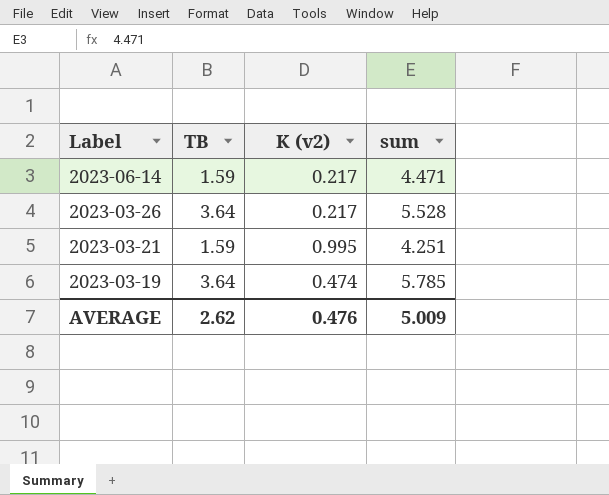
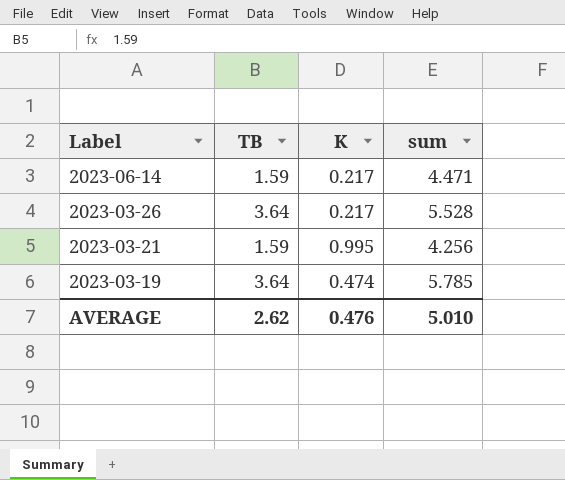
column name: K (v2) -> K
2023-03-21 | sum: 4.251 -> 4.256
AVERAGE | sum: 5.009 -> 5.010

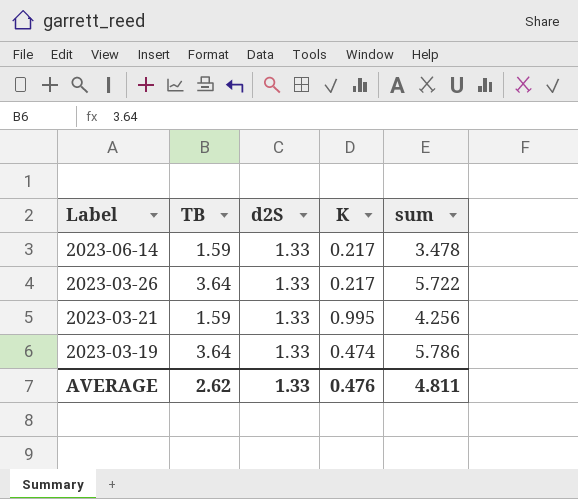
column d2S | position: none -> 3
2023-06-14 | sum: 4.471 -> 3.478
2023-03-26 | sum: 5.528 -> 5.722
2023-03-19 | sum: 5.785 -> 5.786
AVERAGE | sum: 5.010 -> 4.811

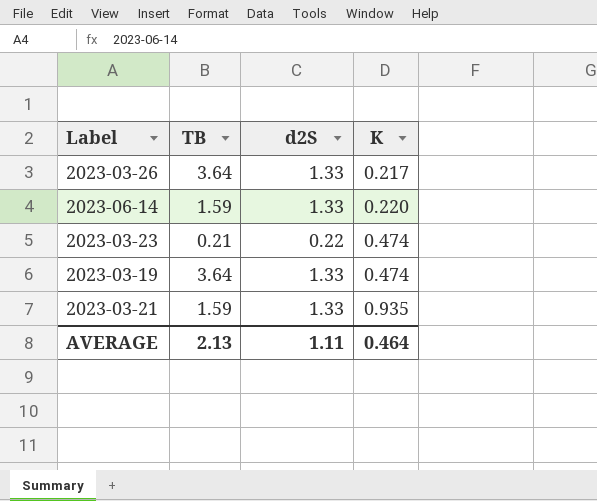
row order: Label descending -> K ascending
column sum | position: 5 -> none
2023-06-14 | K: 0.217 -> 0.220
row 2023-03-23: none -> 0.21 | 0.22 | 0.474
2023-03-21 | K: 0.995 -> 0.935
AVERAGE | TB: 2.62 -> 2.13
AVERAGE | d2S: 1.33 -> 1.11
AVERAGE | K: 0.476 -> 0.464

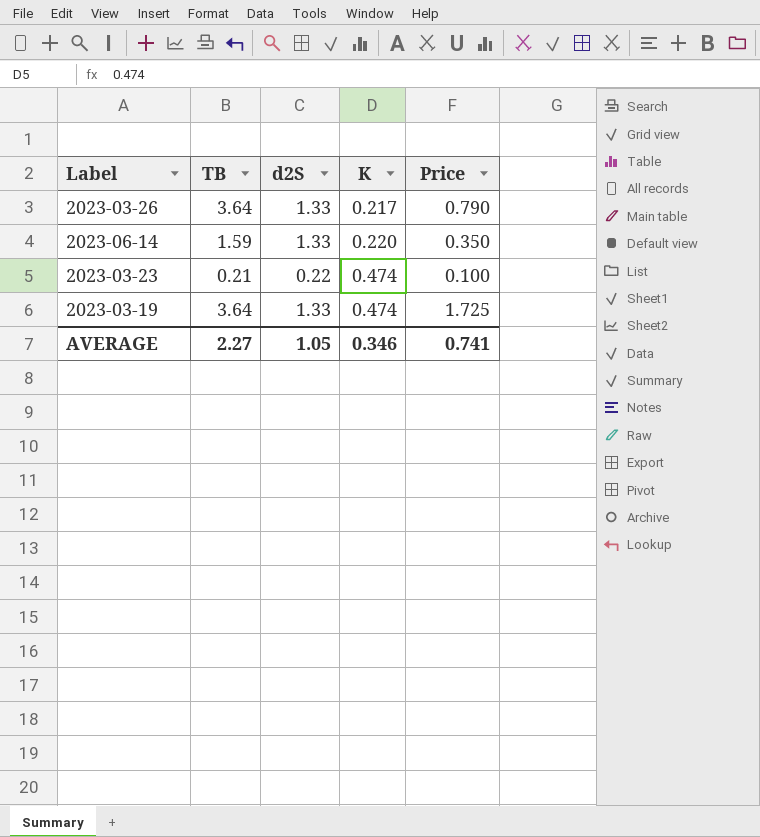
column Price | formula: none -> [TB] * [K]
row 2023-03-21: 1.59 | 1.33 | 0.935 -> none
AVERAGE | TB: 2.13 -> 2.27
AVERAGE | d2S: 1.11 -> 1.05
AVERAGE | K: 0.464 -> 0.346

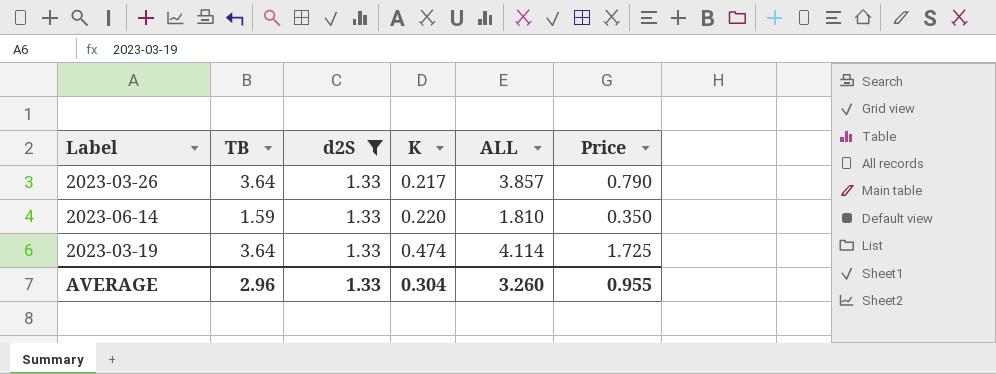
filter: none -> d2S = 1.33
column ALL | formula: none -> [TB] + [K]
AVERAGE | TB: 2.27 -> 2.96
AVERAGE | d2S: 1.05 -> 1.33
AVERAGE | K: 0.346 -> 0.304
AVERAGE | Price: 0.741 -> 0.955

